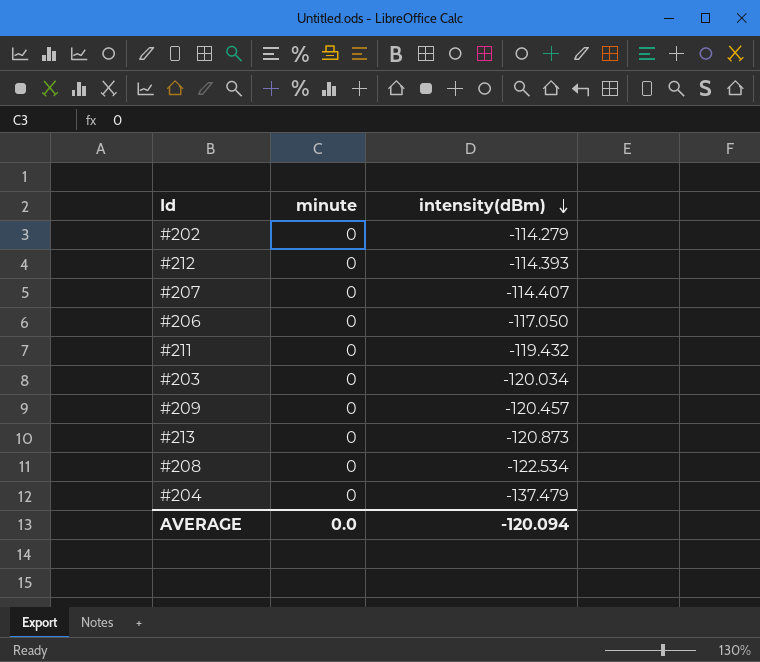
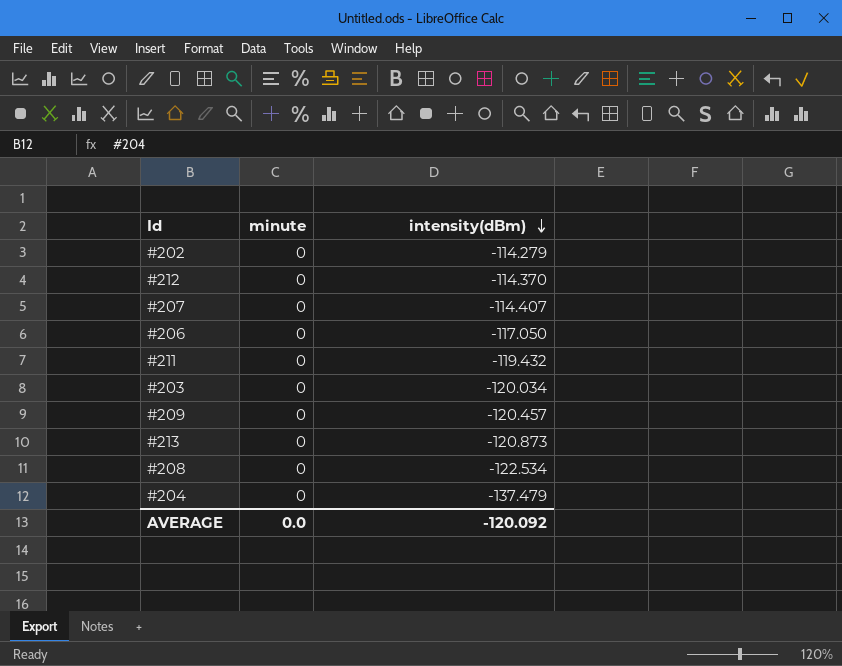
#212 | intensity(dBm): -114.393 -> -114.370
AVERAGE | intensity(dBm): -120.094 -> -120.092

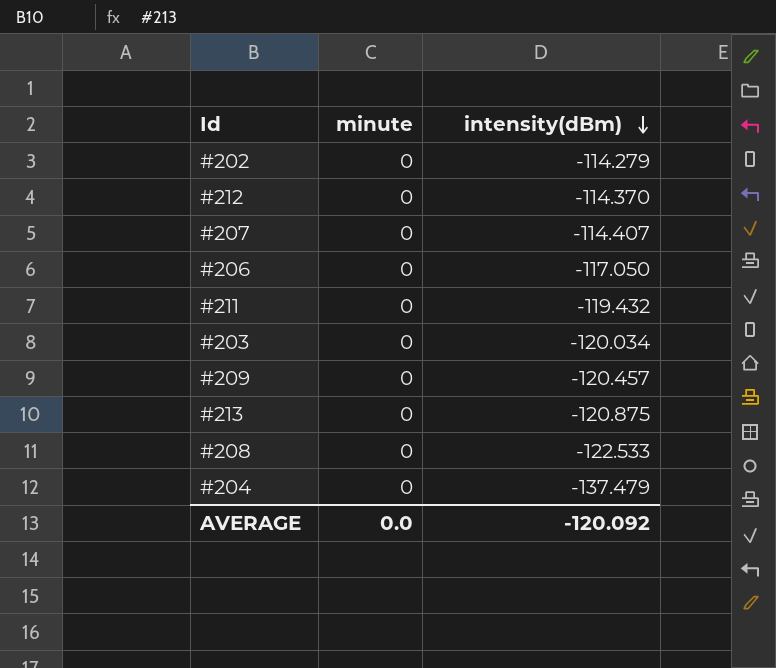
#213 | intensity(dBm): -120.873 -> -120.875
#208 | intensity(dBm): -122.534 -> -122.533

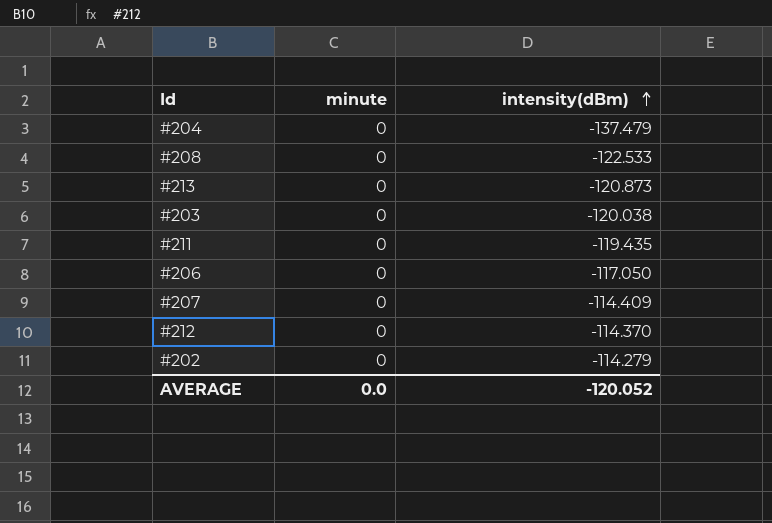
row order: intensity(dBm) descending -> intensity(dBm) ascending
row #209: 0 | -120.457 -> none
#213 | intensity(dBm): -120.875 -> -120.873
#203 | intensity(dBm): -120.034 -> -120.038
#211 | intensity(dBm): -119.432 -> -119.435
#207 | intensity(dBm): -114.407 -> -114.409
AVERAGE | intensity(dBm): -120.092 -> -120.052

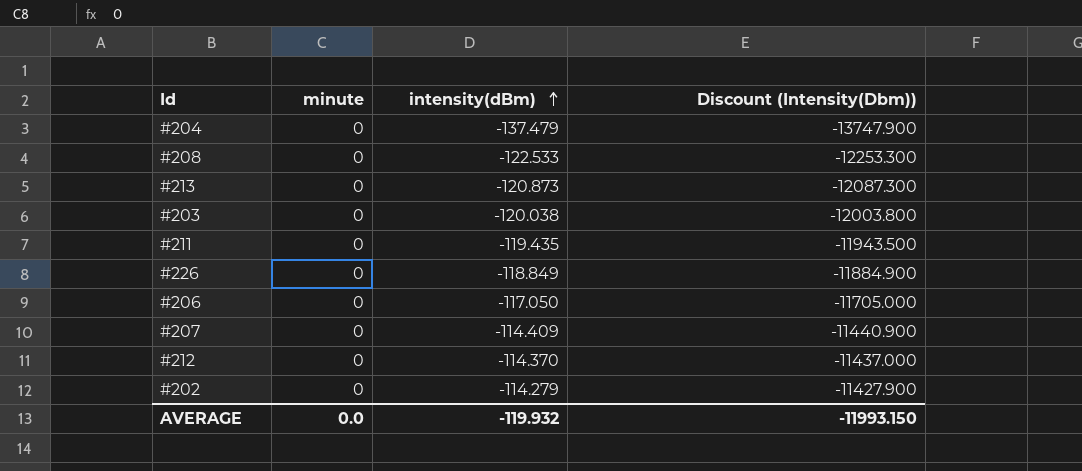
column Discount (Intensity(Dbm)) | formula: none -> [intensity(dBm)] * 100
row #226: none -> 0 | -118.849 | -11884.900
AVERAGE | intensity(dBm): -120.052 -> -119.932

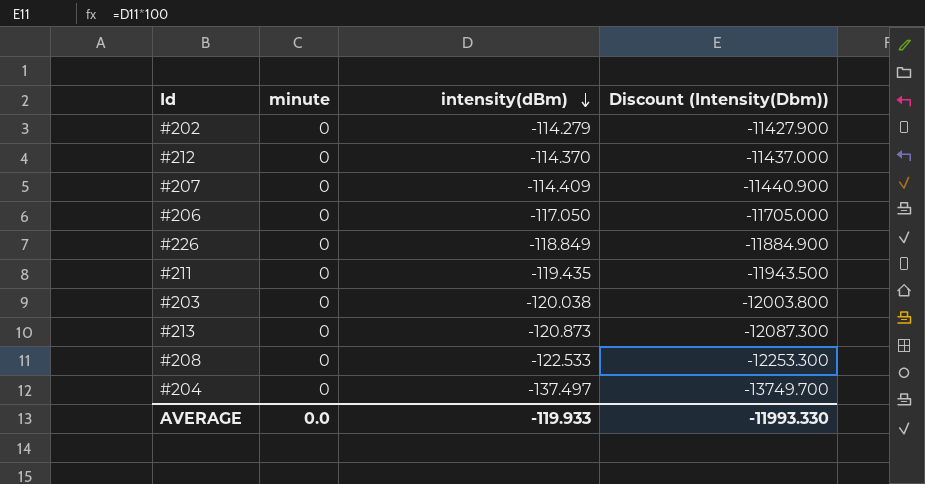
row order: intensity(dBm) ascending -> intensity(dBm) descending
#204 | intensity(dBm): -137.479 -> -137.497
#204 | Discount (Intensity(Dbm)): -13747.900 -> -13749.700
AVERAGE | intensity(dBm): -119.932 -> -119.933
AVERAGE | Discount (Intensity(Dbm)): -11993.150 -> -11993.330

